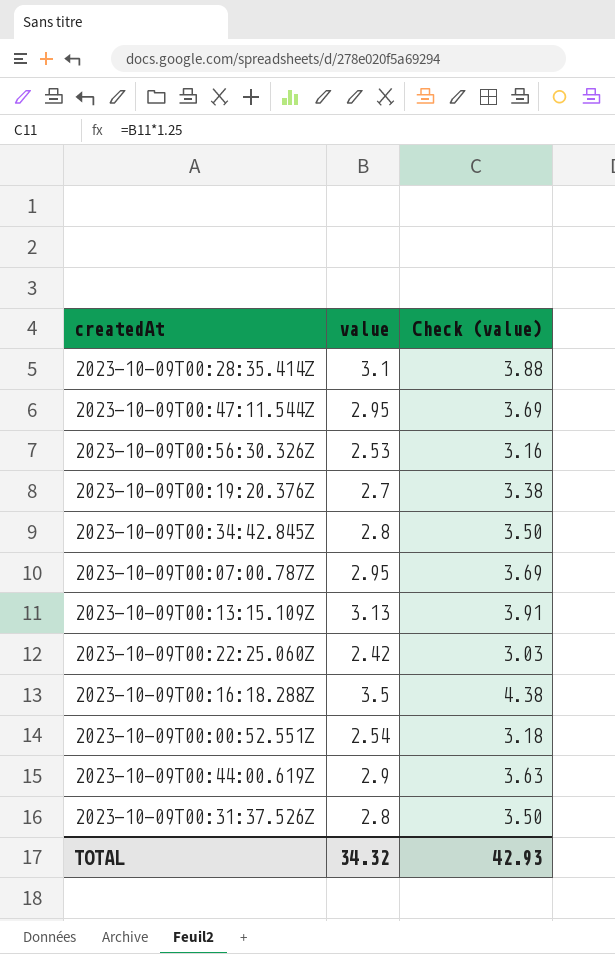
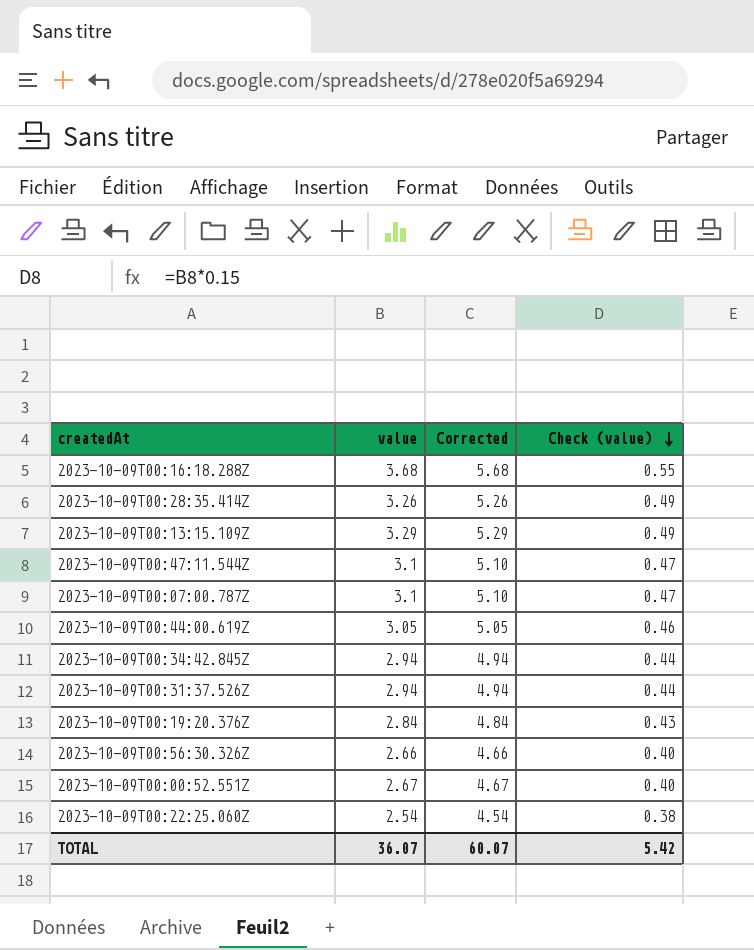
row order: none -> Check (value) descending
column Corrected | formula: none -> [value] + 2
column Check (value) | formula: [value] * 1.25 -> [value] * 0.15
2023-10-09T00:16:18.288Z | value: 3.5 -> 3.68
2023-10-09T00:28:35.414Z | value: 3.1 -> 3.26
2023-10-09T00:13:15.109Z | value: 3.13 -> 3.29
2023-10-09T00:47:11.544Z | value: 2.95 -> 3.1
2023-10-09T00:07:00.787Z | value: 2.95 -> 3.1
2023-10-09T00:44:00.619Z | value: 2.9 -> 3.05
2023-10-09T00:34:42.845Z | value: 2.8 -> 2.94
2023-10-09T00:31:37.526Z | value: 2.8 -> 2.94
2023-10-09T00:19:20.376Z | value: 2.7 -> 2.84
2023-10-09T00:56:30.326Z | value: 2.53 -> 2.66
2023-10-09T00:00:52.551Z | value: 2.54 -> 2.67
2023-10-09T00:22:25.060Z | value: 2.42 -> 2.54
TOTAL | value: 34.32 -> 36.07
TOTAL | Check (value): 42.93 -> 5.42

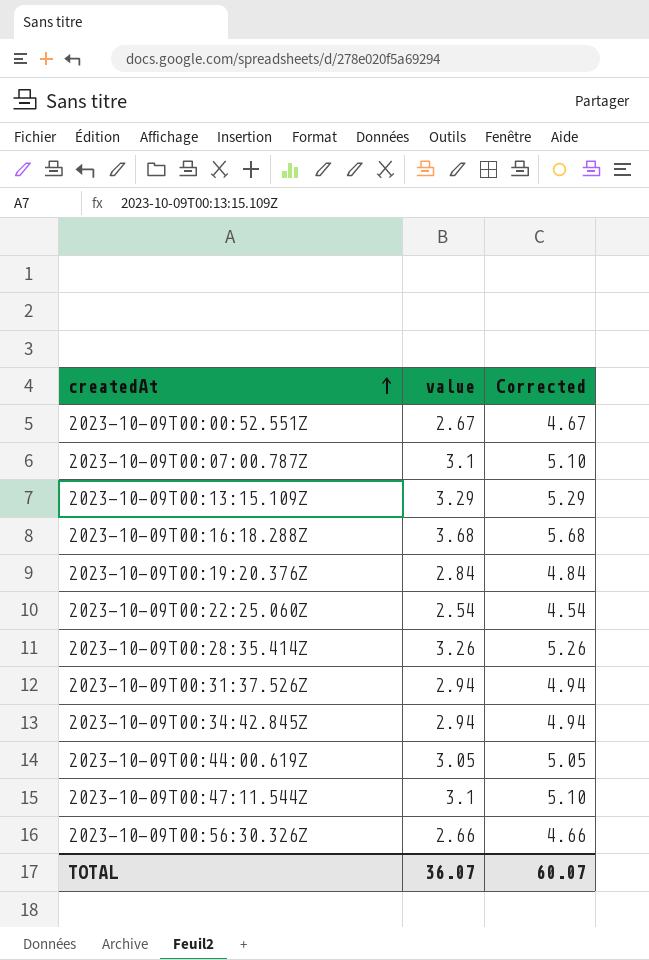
row order: Check (value) descending -> createdAt ascending
column Check (value) | formula: [value] * 0.15 -> none

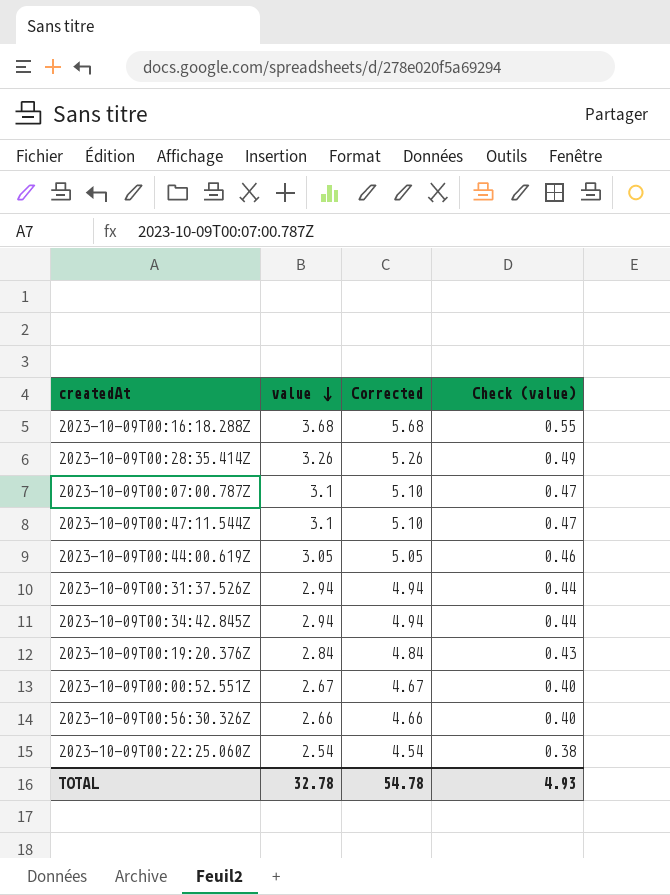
row order: createdAt ascending -> value descending
column Check (value) | formula: none -> [value] * 0.15
row 2023-10-09T00:13:15.109Z: 3.29 | 5.29 -> none
TOTAL | value: 36.07 -> 32.78
TOTAL | Corrected: 60.07 -> 54.78

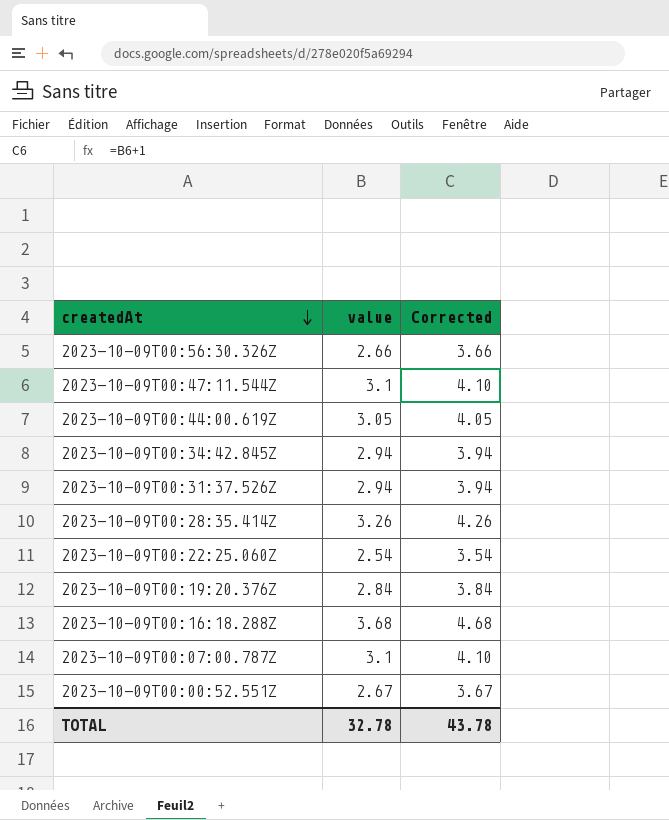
row order: value descending -> createdAt descending
column Check (value) | formula: [value] * 0.15 -> none
column Corrected | formula: [value] + 2 -> [value] + 1
TOTAL | Corrected: 54.78 -> 43.78

